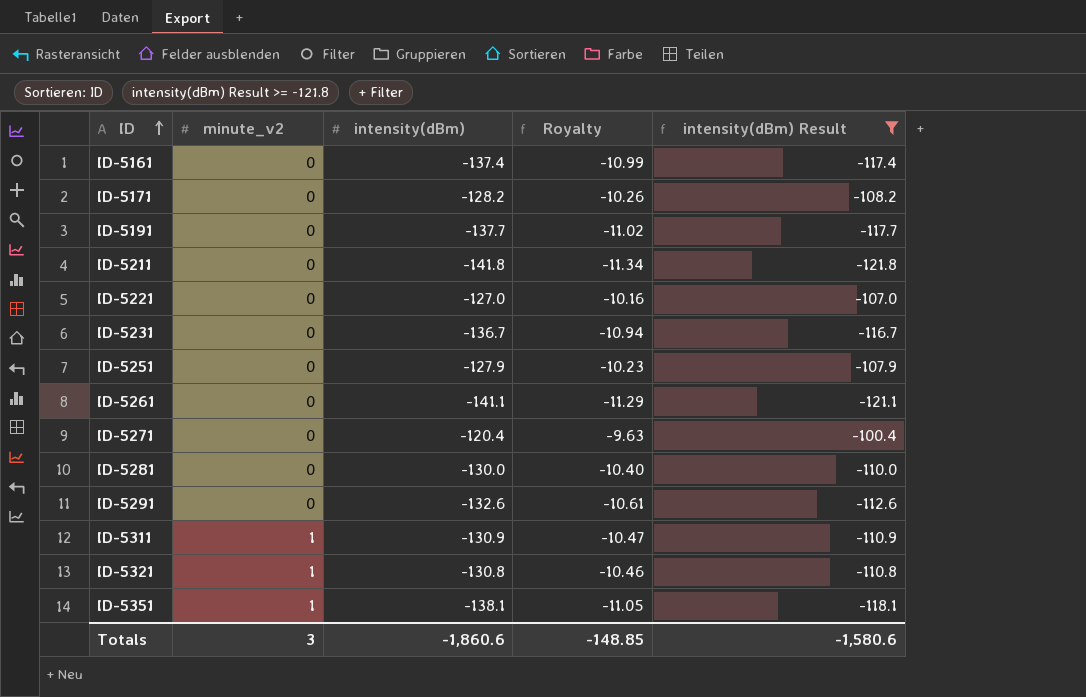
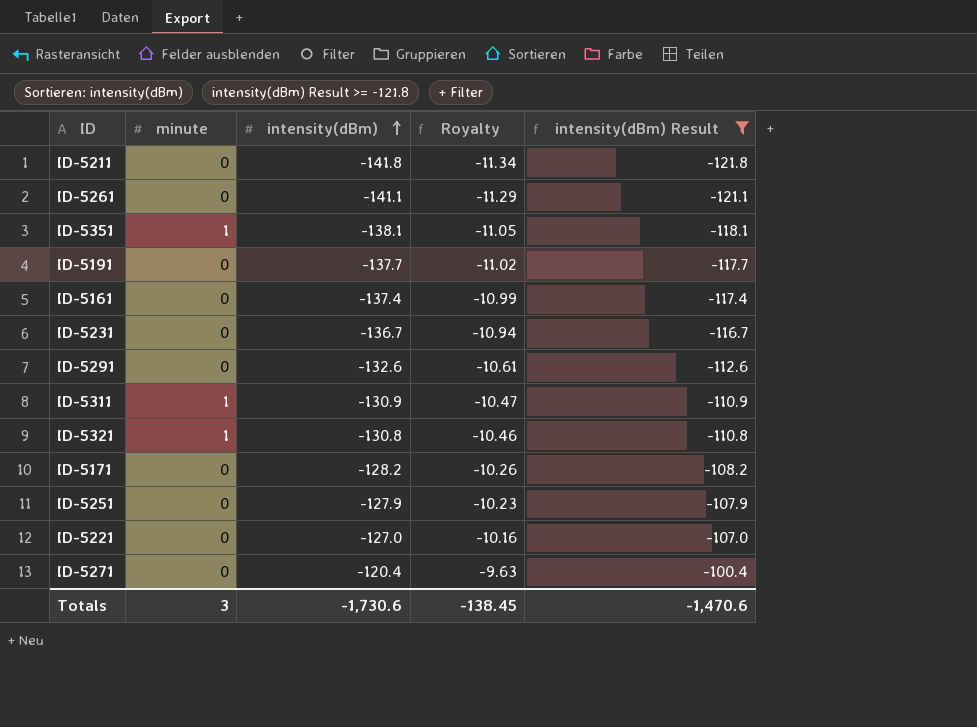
row order: ID ascending -> intensity(dBm) ascending
column name: minute_v2 -> minute
row ID-5281: 0 | -130.0 | -10.40 | -110.0 -> none
Totals | intensity(dBm): -1,860.6 -> -1,730.6
Totals | Royalty: -148.85 -> -138.45
Totals | intensity(dBm) Result: -1,580.6 -> -1,470.6

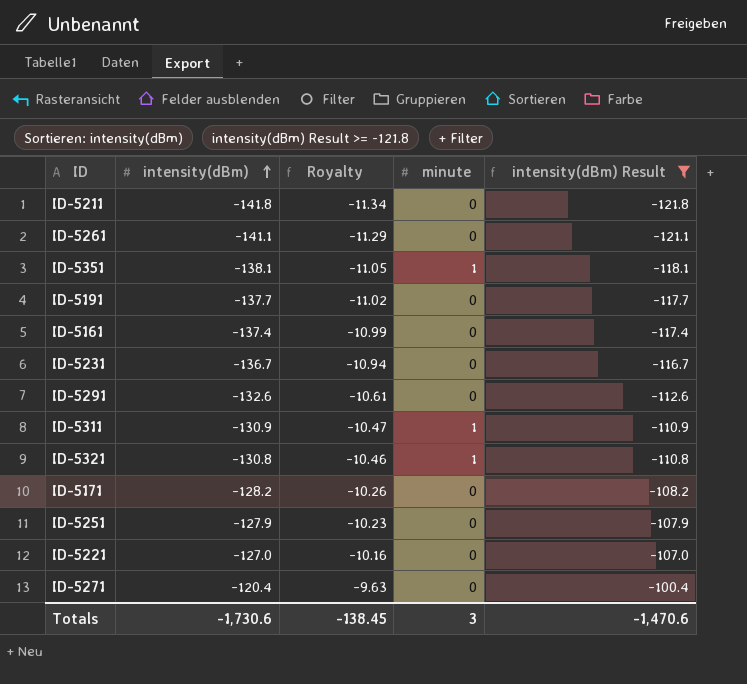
column minute | position: 2 -> 4

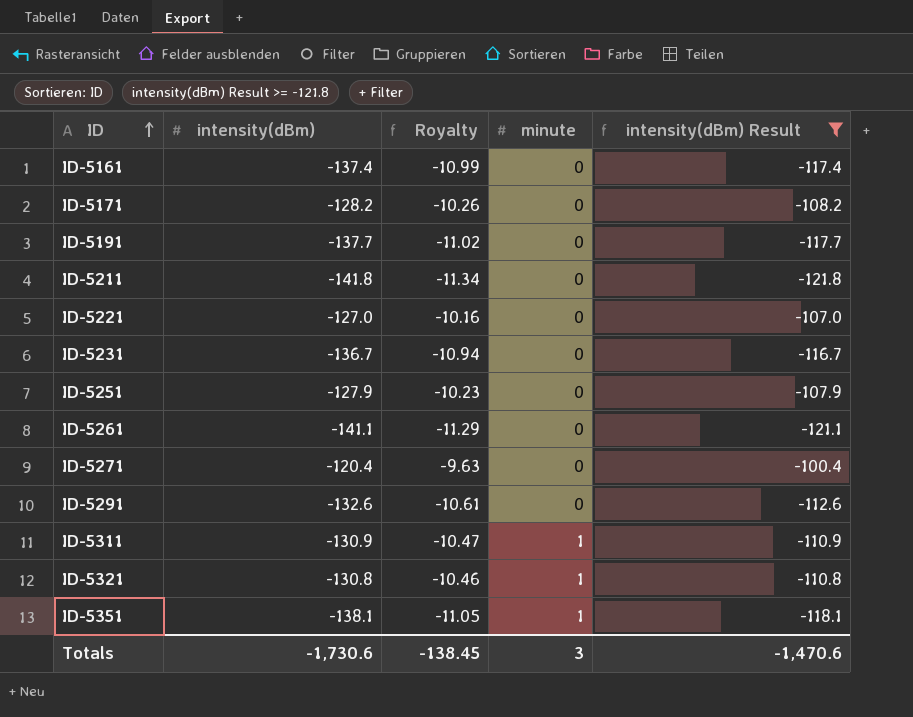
row order: intensity(dBm) ascending -> ID ascending

